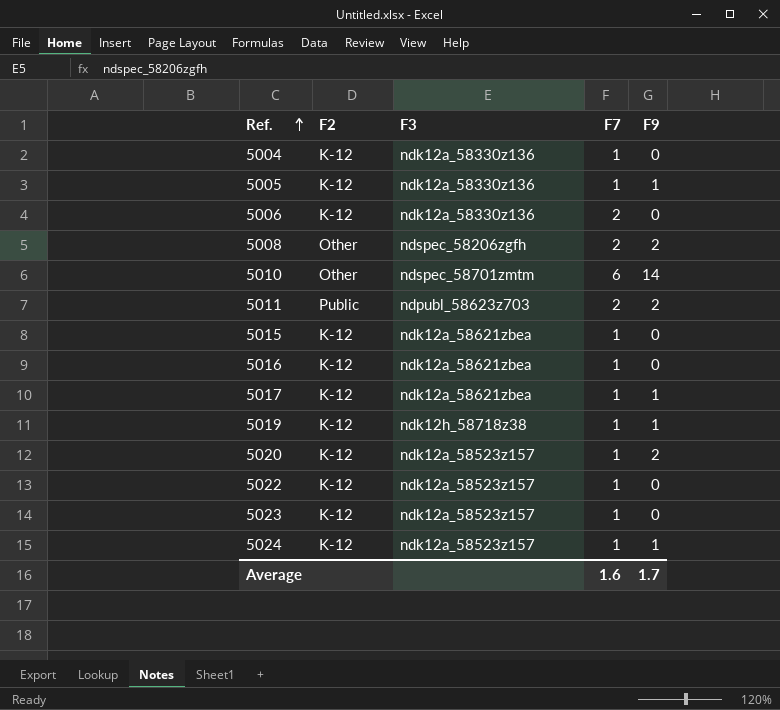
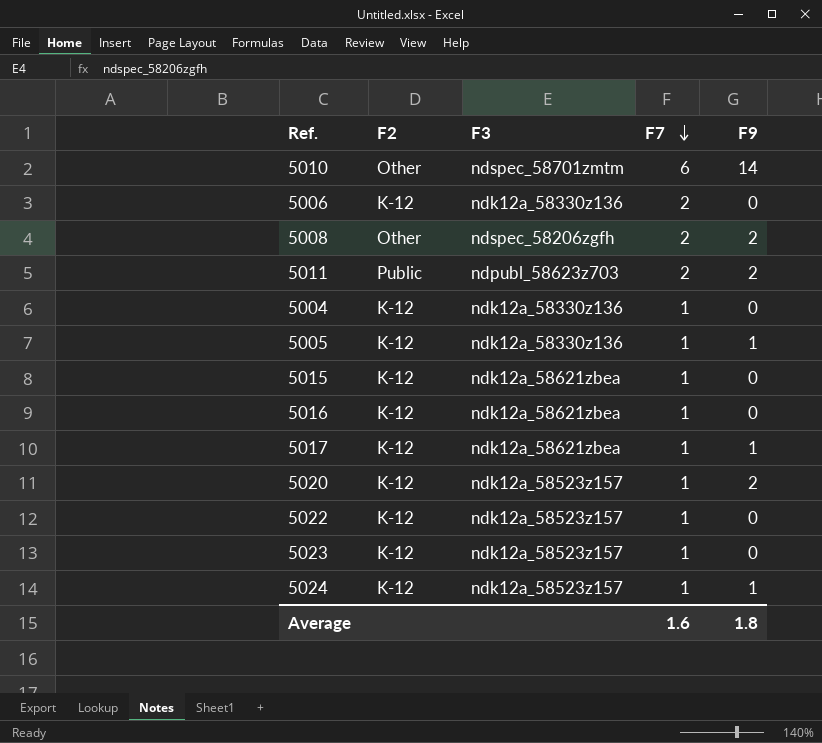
row order: Ref. ascending -> F7 descending
row 5019: K-12 | ndk12h_58718z38 | 1 | 1 -> none
Average | F9: 1.7 -> 1.8

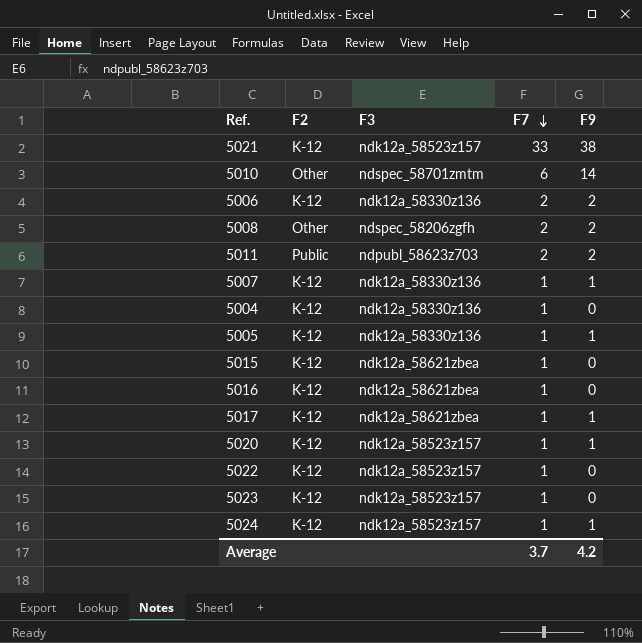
row 5021: none -> K-12 | ndk12a_58523z157 | 33 | 38
5006 | F9: 0 -> 2
row 5007: none -> K-12 | ndk12a_58330z136 | 1 | 1
5020 | F9: 2 -> 1
Average | F7: 1.6 -> 3.7
Average | F9: 1.8 -> 4.2

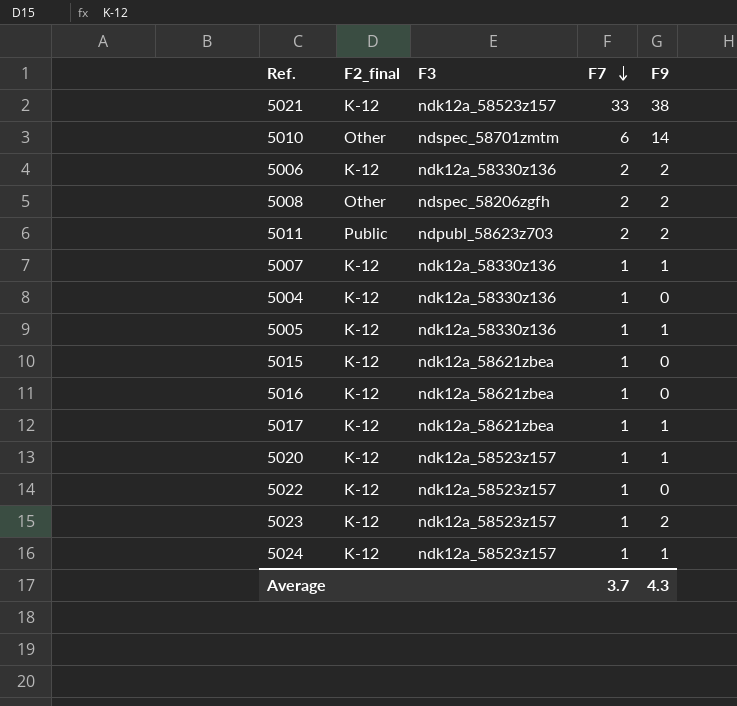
column name: F2 -> F2_final
5023 | F9: 0 -> 2
Average | F9: 4.2 -> 4.3

